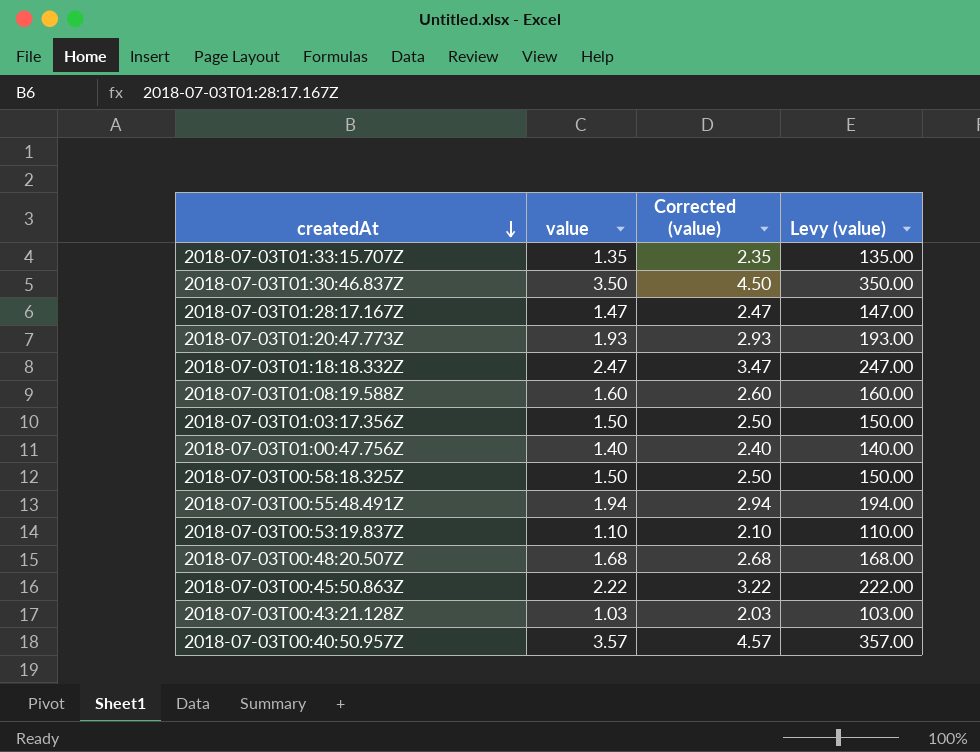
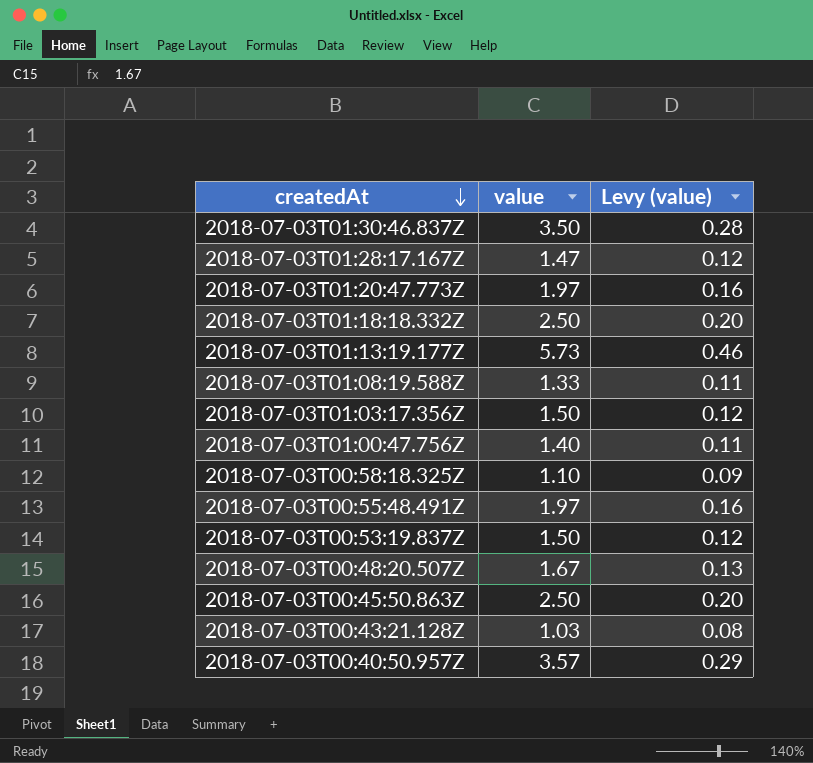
column Corrected (value) | formula: [value] + 1 -> none
column Levy (value) | formula: [value] * 100 -> [value] * 0.08
row 2018-07-03T01:33:15.707Z: 1.35 | 2.35 | 135.00 -> none
2018-07-03T01:20:47.773Z | value: 1.93 -> 1.97
2018-07-03T01:18:18.332Z | value: 2.47 -> 2.50
row 2018-07-03T01:13:19.177Z: none -> 5.73 | 0.46
2018-07-03T01:08:19.588Z | value: 1.60 -> 1.33
2018-07-03T00:58:18.325Z | value: 1.50 -> 1.10
2018-07-03T00:55:48.491Z | value: 1.94 -> 1.97
2018-07-03T00:53:19.837Z | value: 1.10 -> 1.50
2018-07-03T00:48:20.507Z | value: 1.68 -> 1.67
2018-07-03T00:45:50.863Z | value: 2.22 -> 2.50

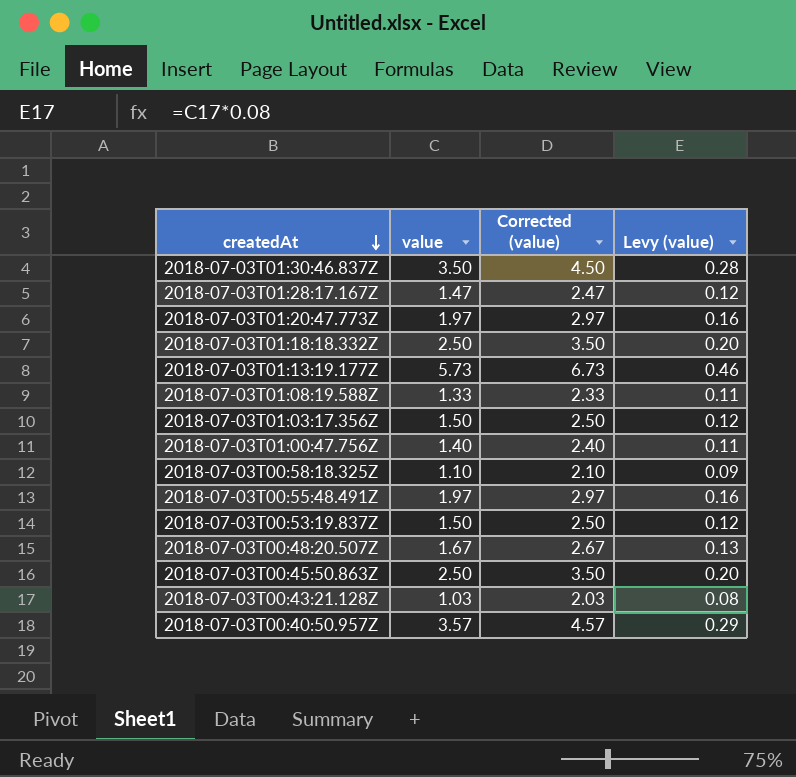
column Corrected (value) | formula: none -> [value] + 1

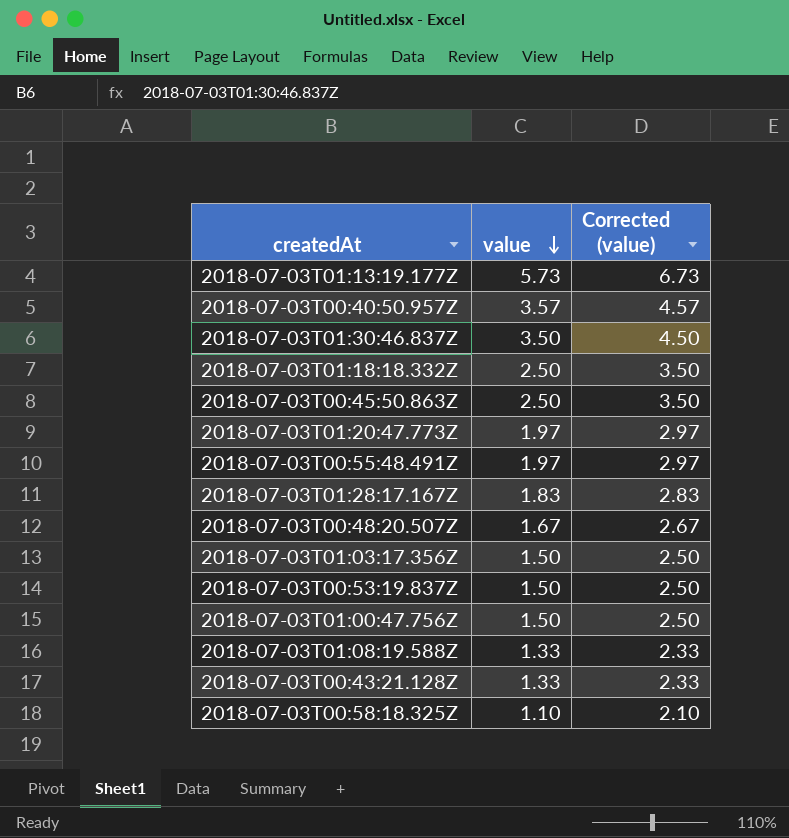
row order: createdAt descending -> value descending
column Levy (value) | formula: [value] * 0.08 -> none
2018-07-03T01:28:17.167Z | value: 1.47 -> 1.83
2018-07-03T01:28:17.167Z | Corrected (value): 2.47 -> 2.83
2018-07-03T01:00:47.756Z | value: 1.40 -> 1.50
2018-07-03T01:00:47.756Z | Corrected (value): 2.40 -> 2.50
2018-07-03T00:43:21.128Z | value: 1.03 -> 1.33
2018-07-03T00:43:21.128Z | Corrected (value): 2.03 -> 2.33

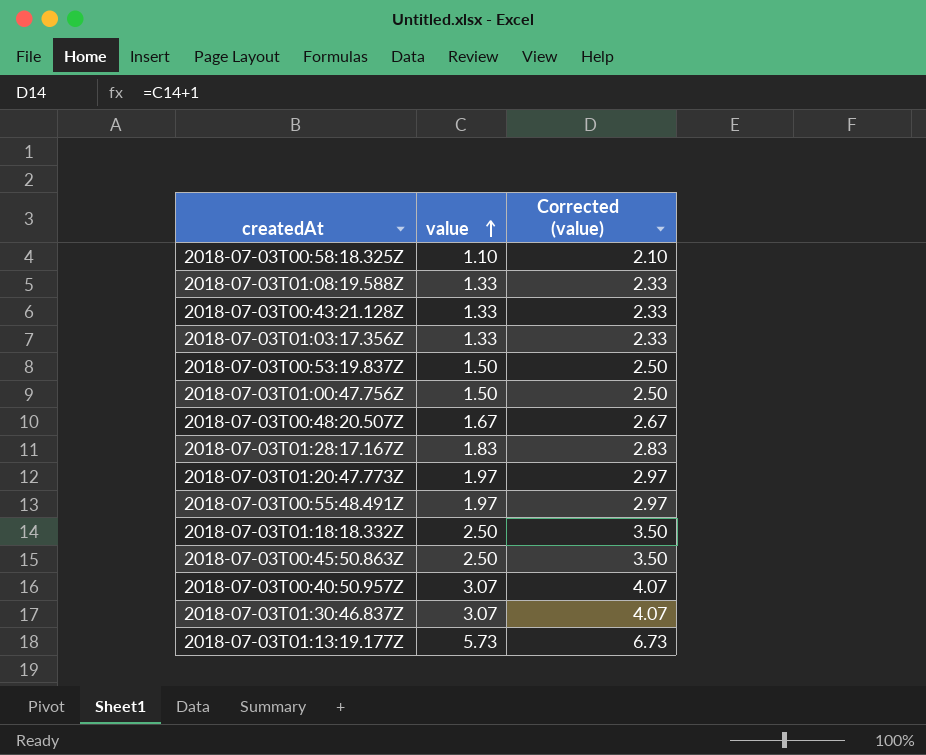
row order: value descending -> value ascending
2018-07-03T01:03:17.356Z | value: 1.50 -> 1.33
2018-07-03T01:03:17.356Z | Corrected (value): 2.50 -> 2.33
2018-07-03T00:40:50.957Z | value: 3.57 -> 3.07
2018-07-03T00:40:50.957Z | Corrected (value): 4.57 -> 4.07
2018-07-03T01:30:46.837Z | value: 3.50 -> 3.07
2018-07-03T01:30:46.837Z | Corrected (value): 4.50 -> 4.07

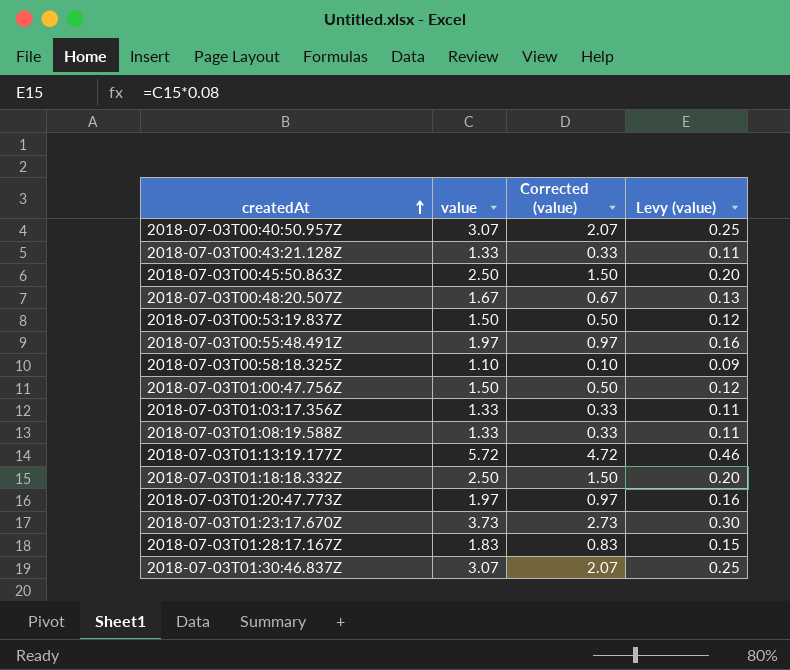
row order: value ascending -> createdAt ascending
column Corrected (value) | formula: [value] + 1 -> [value] - 1
column Levy (value) | formula: none -> [value] * 0.08
2018-07-03T01:13:19.177Z | value: 5.73 -> 5.72
row 2018-07-03T01:23:17.670Z: none -> 3.73 | 2.73 | 0.30

